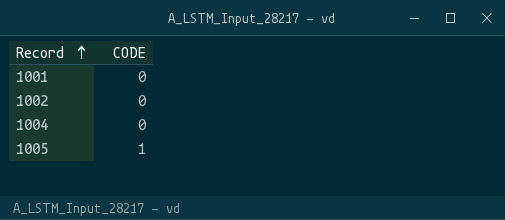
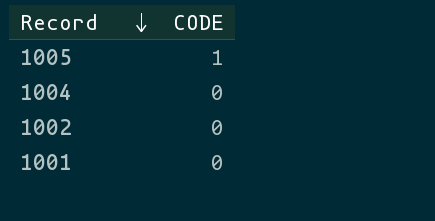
row order: Record ascending -> Record descending

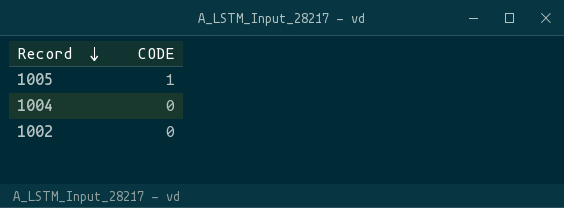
row 1001: 0 -> none

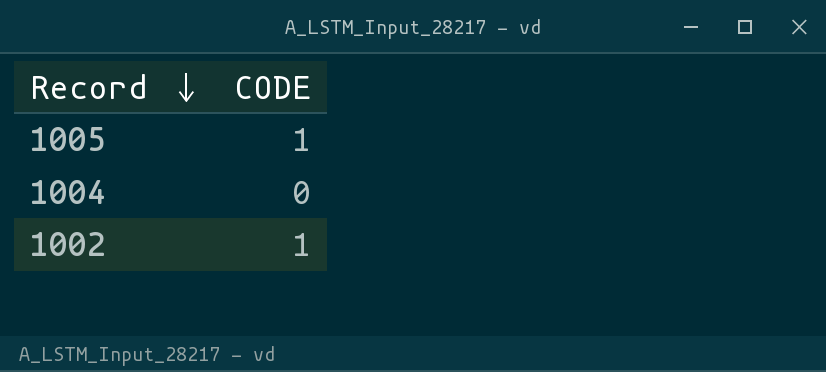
1002 | CODE: 0 -> 1

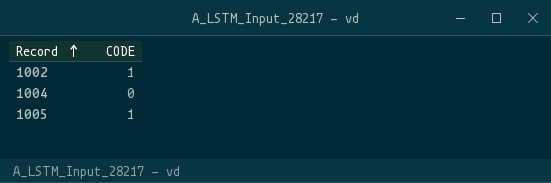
row order: Record descending -> Record ascending

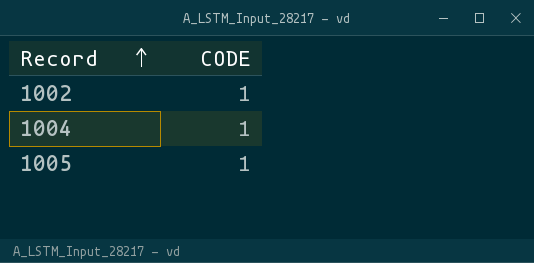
1004 | CODE: 0 -> 1

